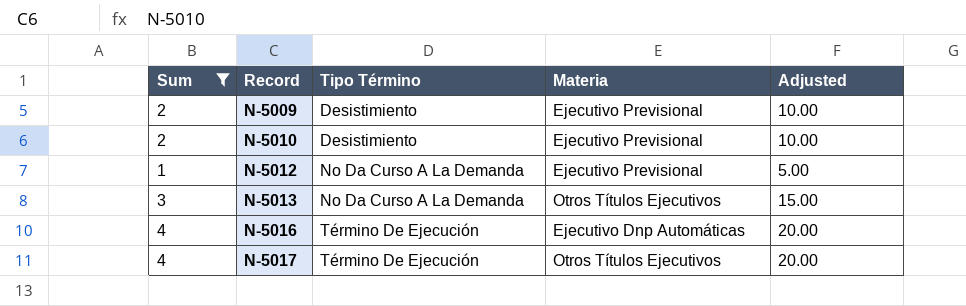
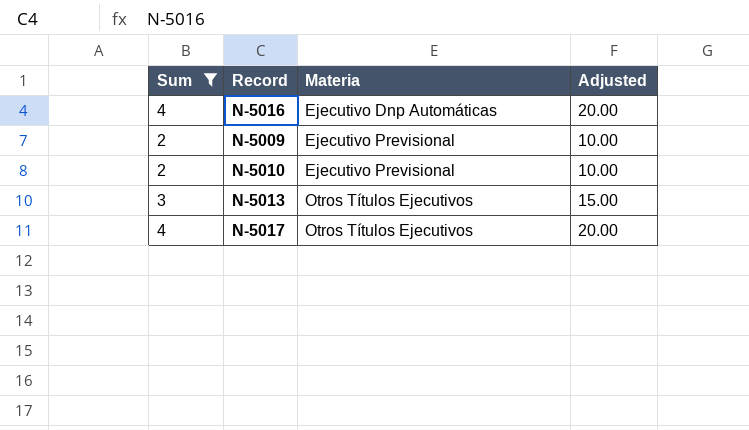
row order: Record ascending -> Materia ascending
column Tipo Término | position: 3 -> none
row N-5012: 1 | No Da Curso A La Demanda | Ejecutivo Previsional | 5.00 -> none

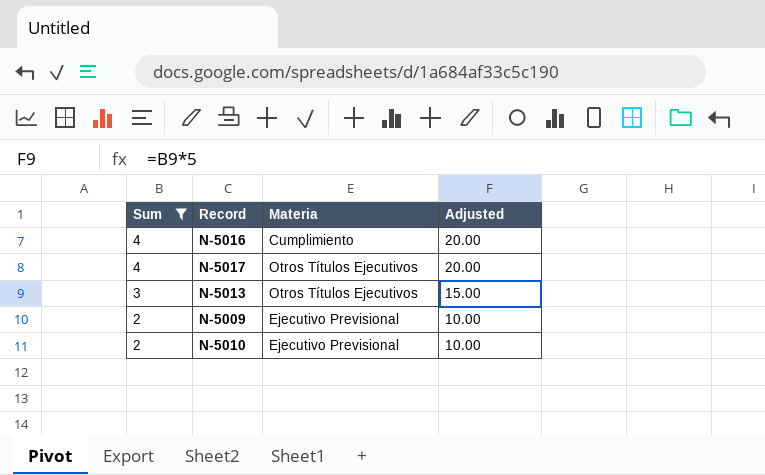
row order: Materia ascending -> Sum descending
N-5016 | Materia: Ejecutivo Dnp Automáticas -> Cumplimiento

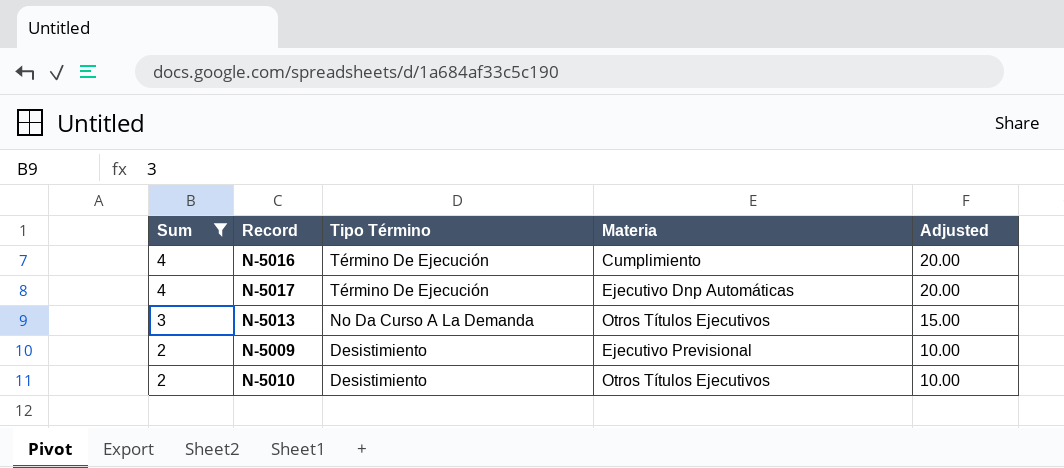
column Tipo Término | position: none -> 3
N-5017 | Materia: Otros Títulos Ejecutivos -> Ejecutivo Dnp Automáticas
N-5010 | Materia: Ejecutivo Previsional -> Otros Títulos Ejecutivos

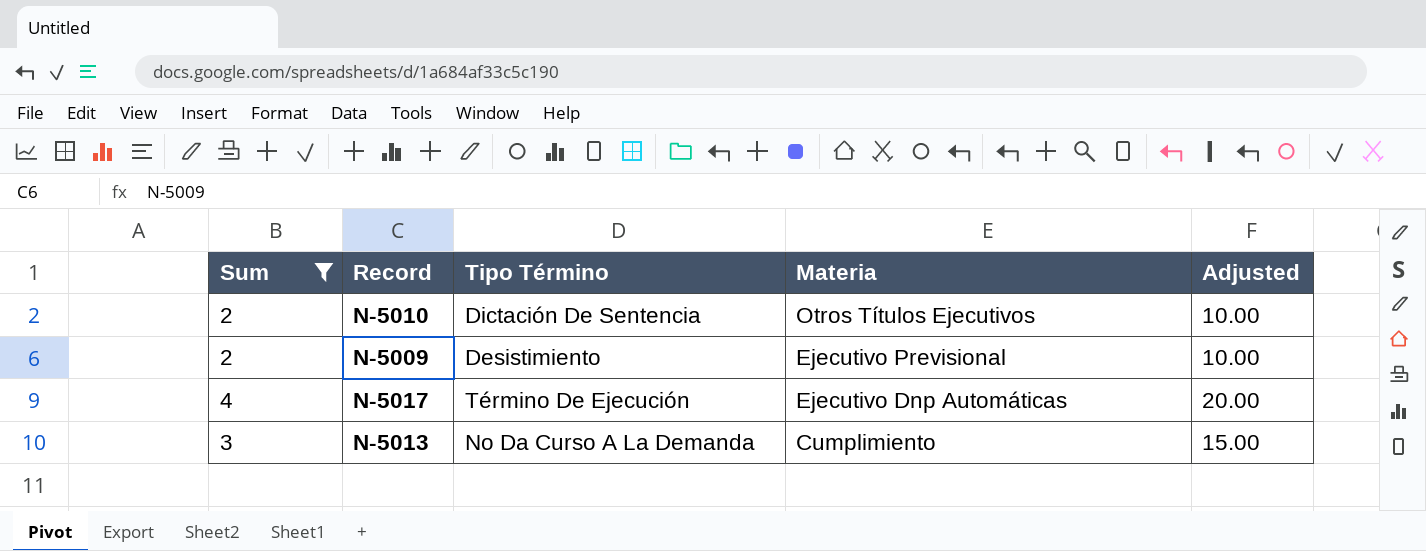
row order: Sum descending -> Materia descending
row N-5016: 4 | Término De Ejecución | Cumplimiento | 20.00 -> none
N-5010 | Tipo Término: Desistimiento -> Dictación De Sentencia
N-5013 | Materia: Otros Títulos Ejecutivos -> Cumplimiento

